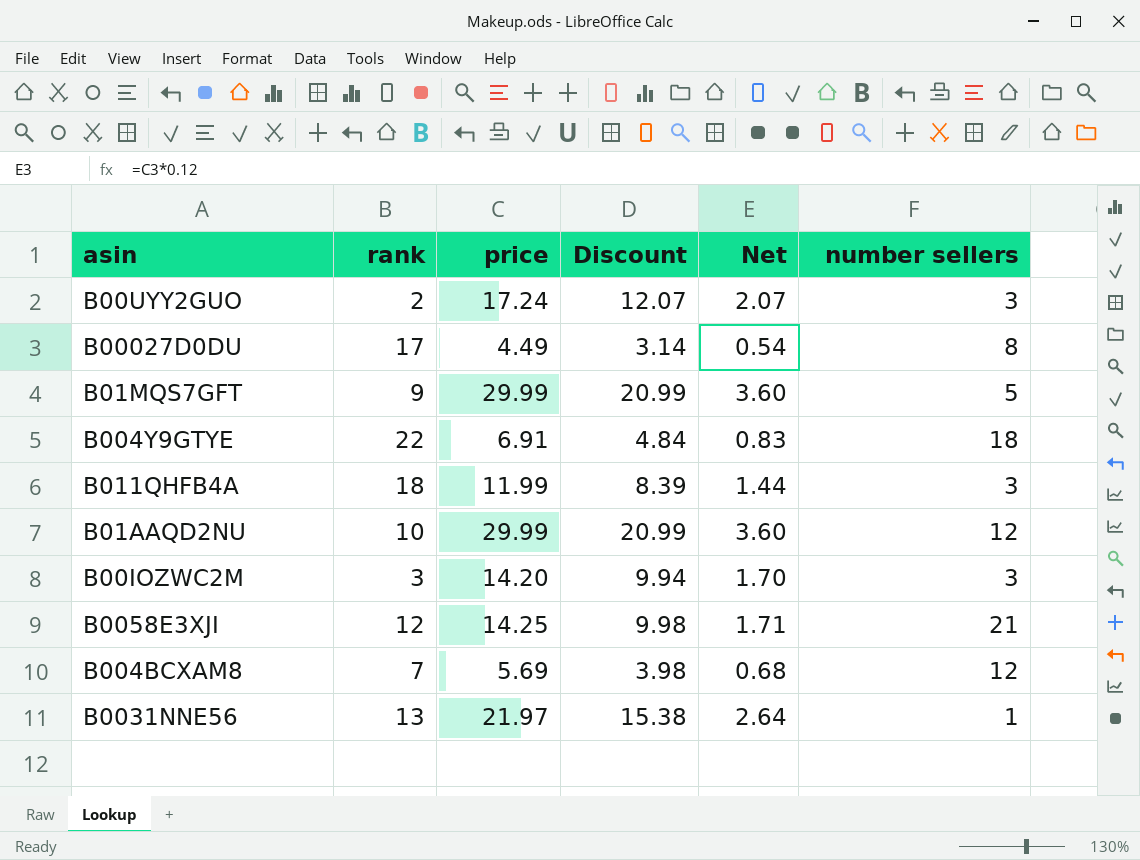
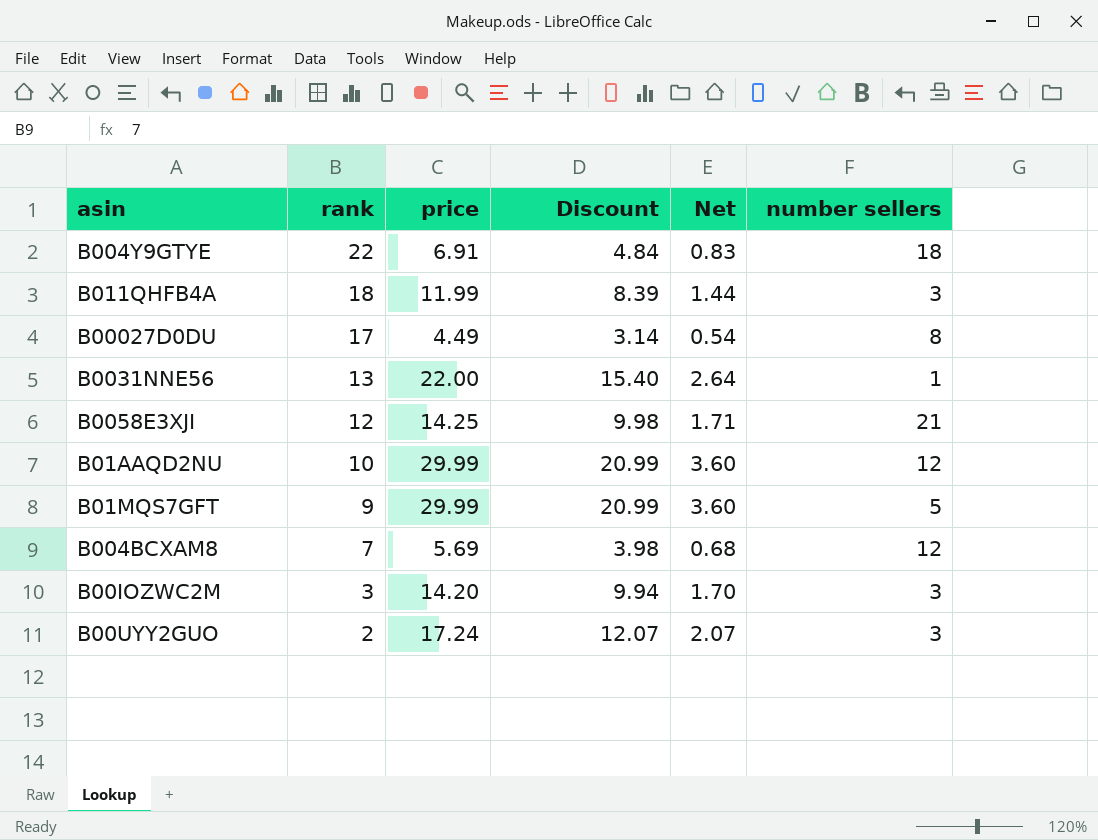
row order: none -> rank descending
B0031NNE56 | price: 21.97 -> 22.00
B0031NNE56 | Discount: 15.38 -> 15.40

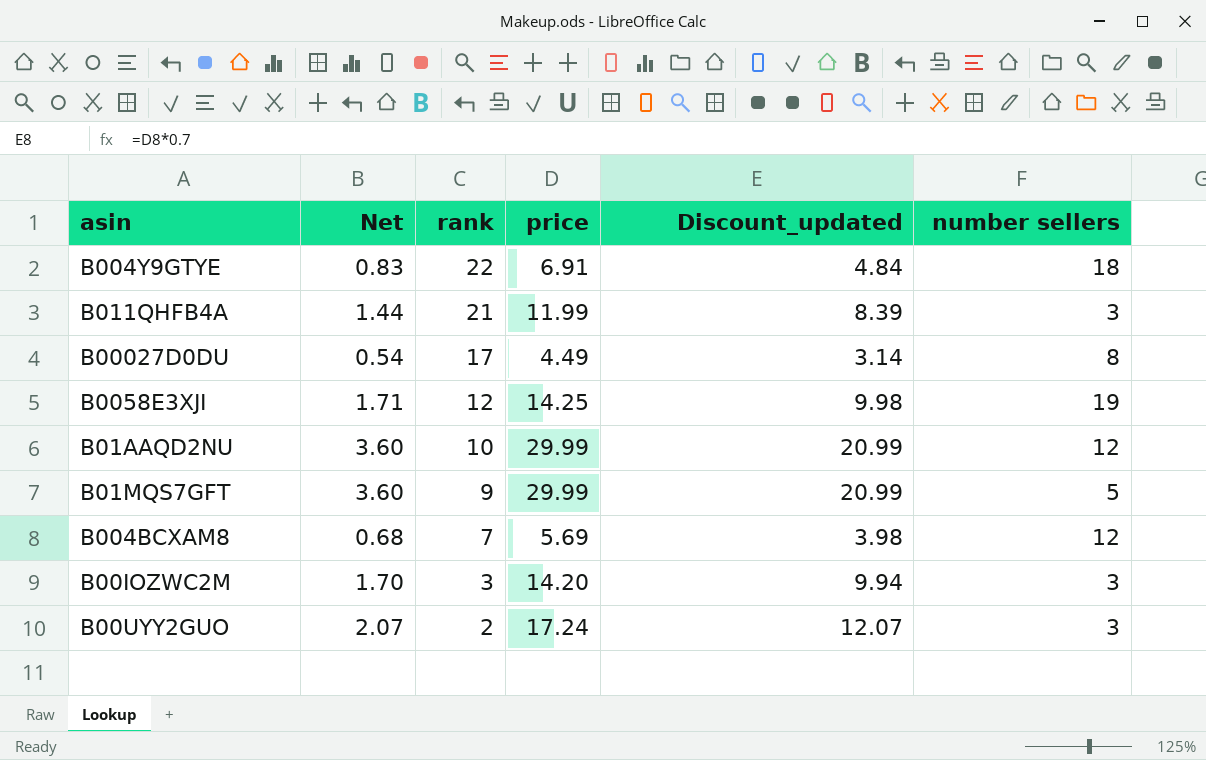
column Net | position: 5 -> 2
column name: Discount -> Discount_updated
row B0031NNE56: 13 | 22.00 | 15.40 | 2.64 | 1 -> none
B011QHFB4A | rank: 18 -> 21
B0058E3XJI | number sellers: 21 -> 19

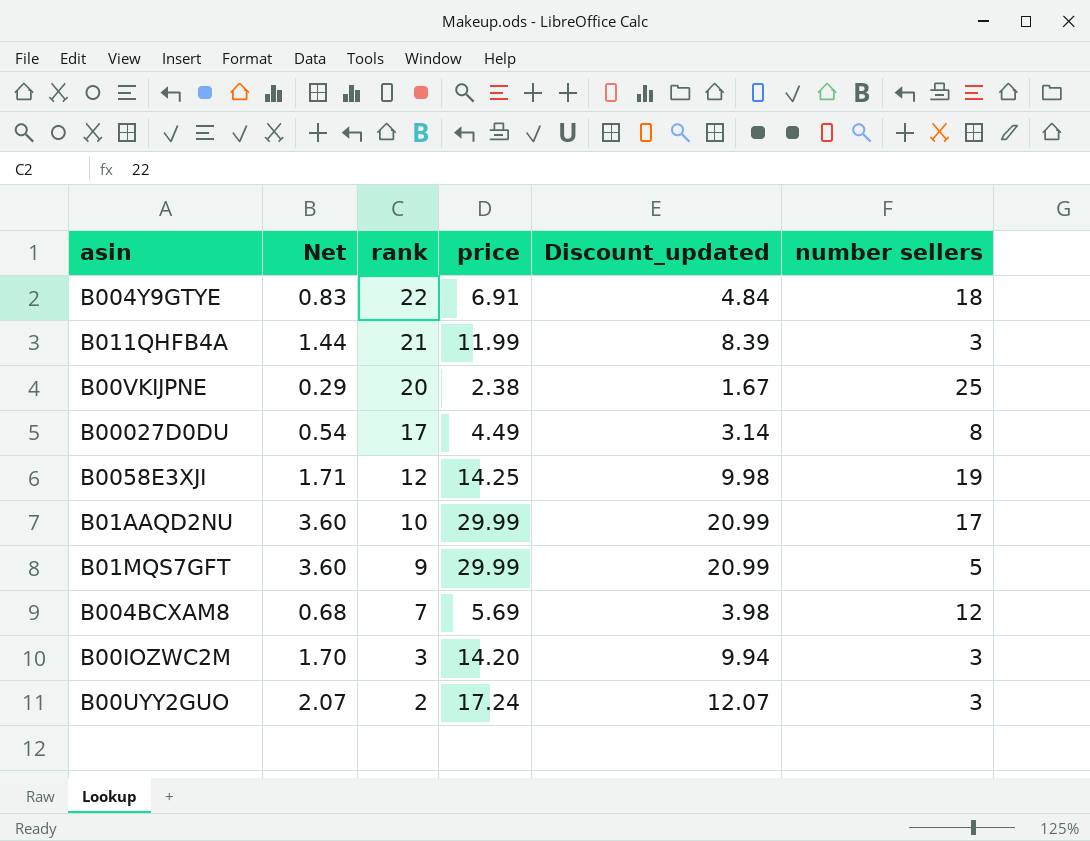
row B00VKIJPNE: none -> 0.29 | 20 | 2.38 | 1.67 | 25
B01AAQD2NU | number sellers: 12 -> 17

